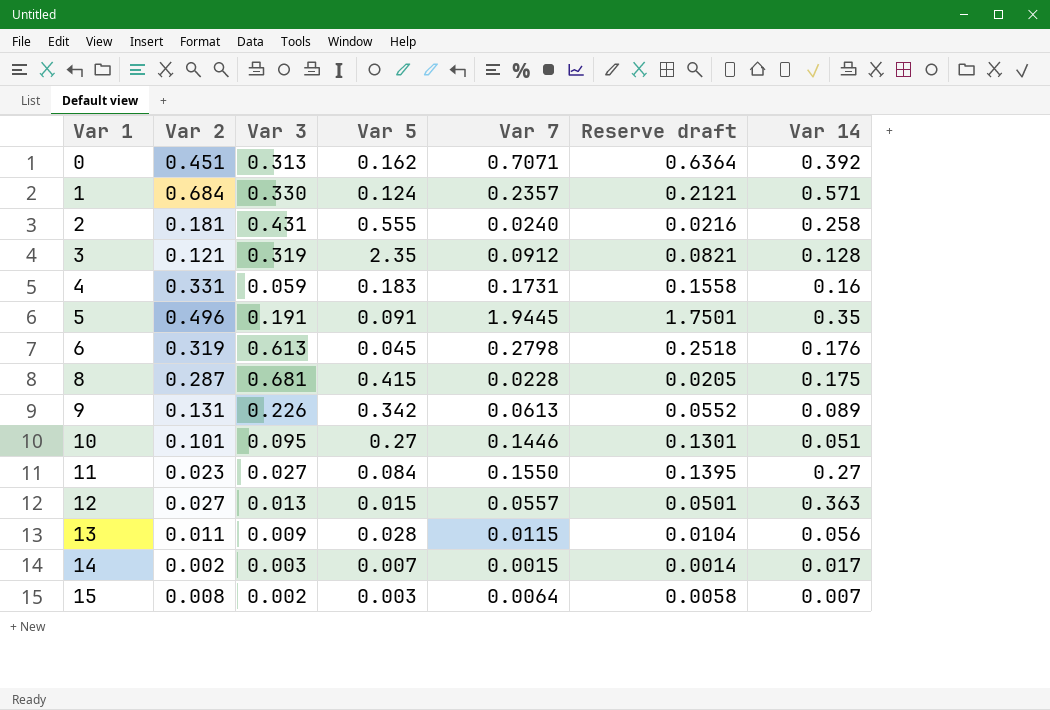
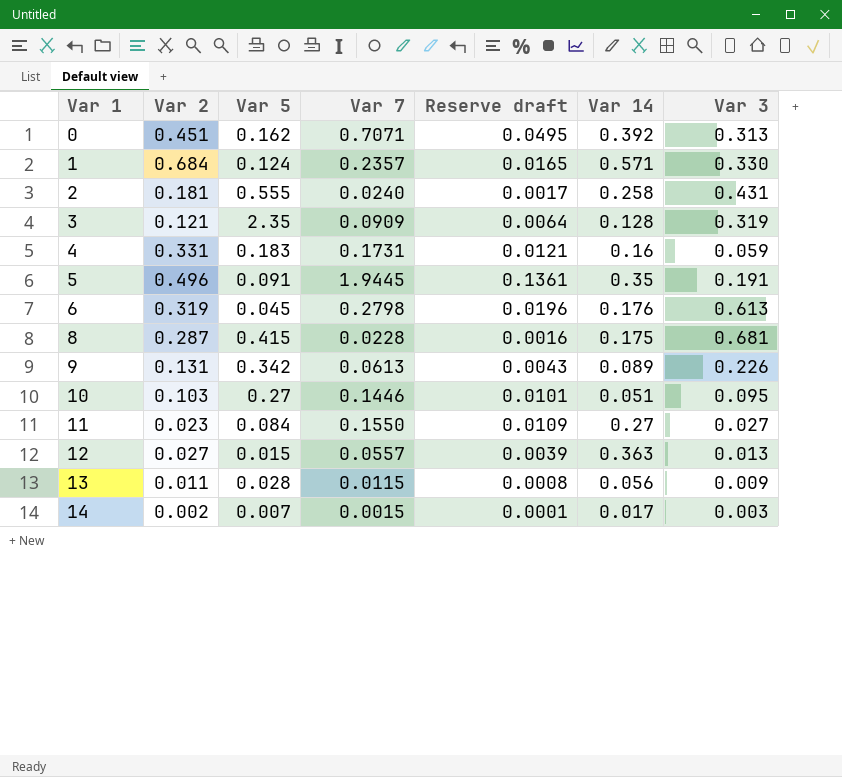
column Reserve draft | formula: [Var 7] * 0.9 -> [Var 7] * 0.07
column Var 3 | position: 3 -> 7
row 15: 0.008 | 0.002 | 0.003 | 0.0064 | 0.0058 | 0.007 -> none
3 | Var 7: 0.0912 -> 0.0909
10 | Var 2: 0.101 -> 0.103

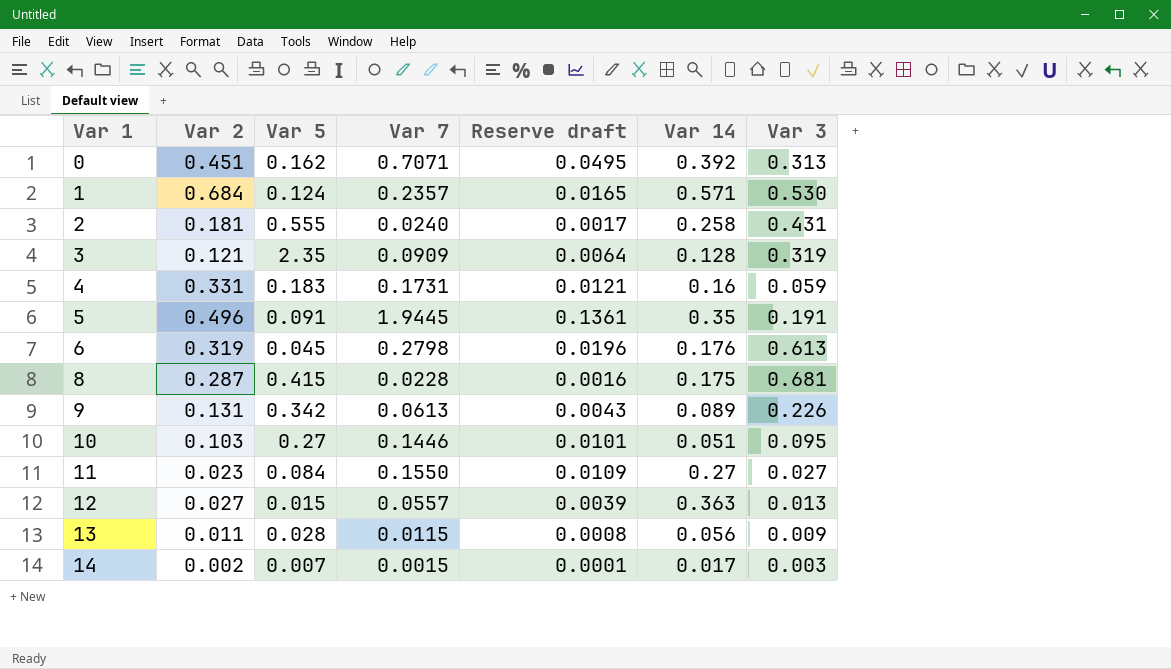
1 | Var 3: 0.330 -> 0.530

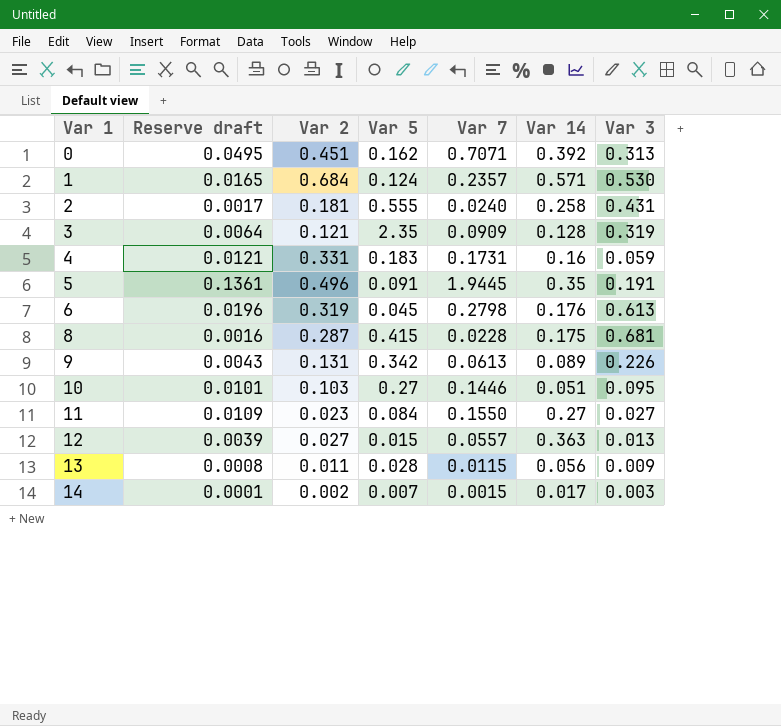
column Reserve draft | position: 5 -> 2

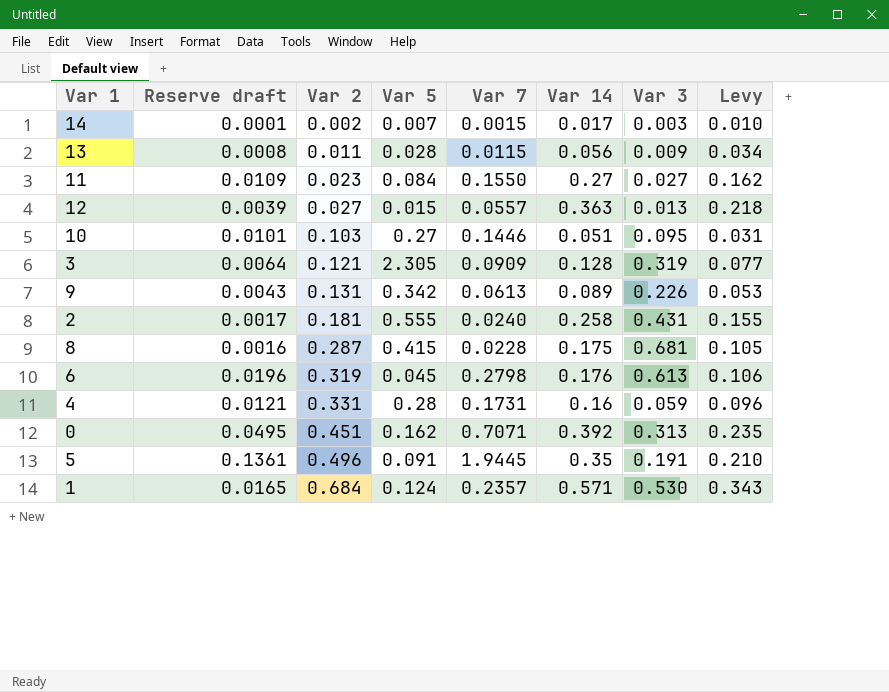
row order: Var 1 ascending -> Var 2 ascending
column Levy | formula: none -> [Var 14] * 0.6
3 | Var 5: 2.35 -> 2.305
4 | Var 5: 0.183 -> 0.28

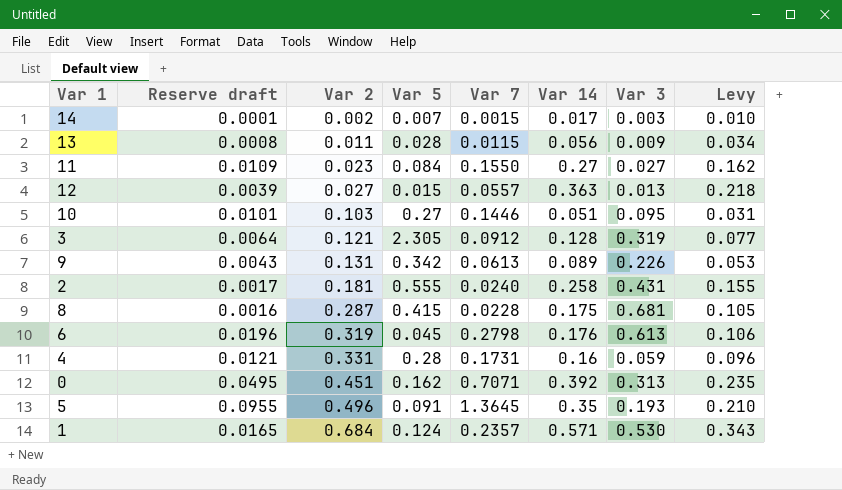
3 | Var 7: 0.0909 -> 0.0912
5 | Reserve draft: 0.1361 -> 0.0955
5 | Var 7: 1.9445 -> 1.3645
5 | Var 3: 0.191 -> 0.193

